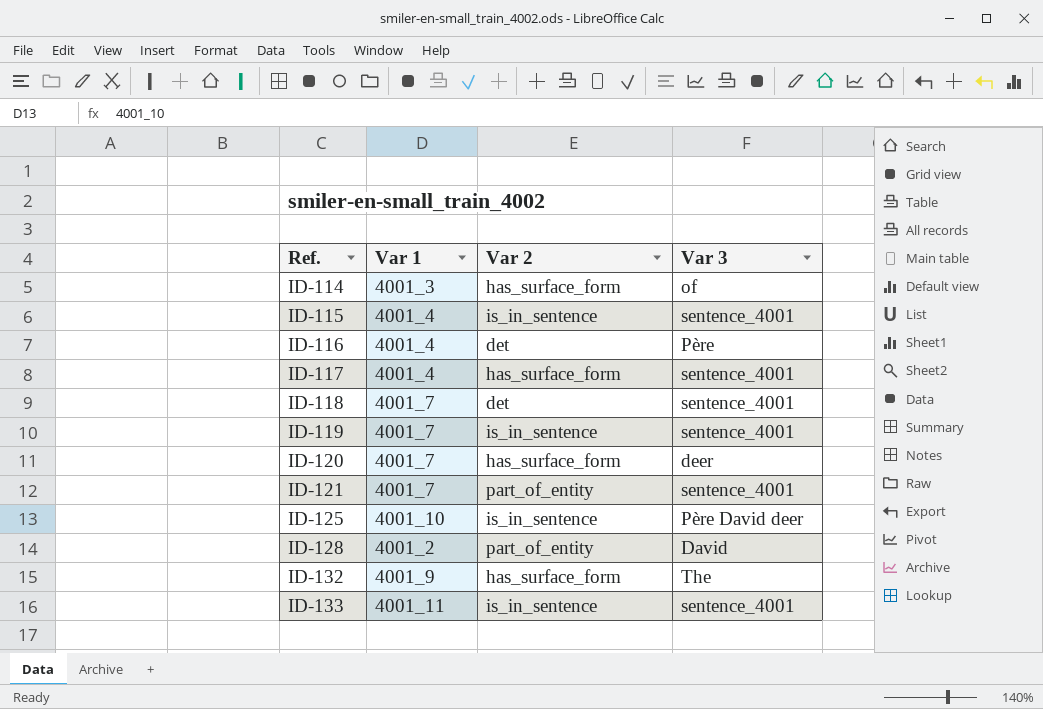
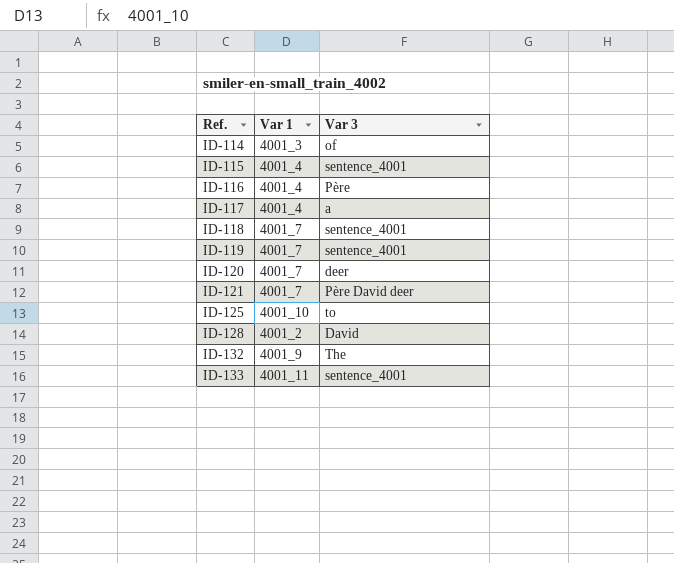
column Var 2 | position: 3 -> none
ID-117 | Var 3: sentence_4001 -> a
ID-121 | Var 3: sentence_4001 -> Père David deer
ID-125 | Var 3: Père David deer -> to

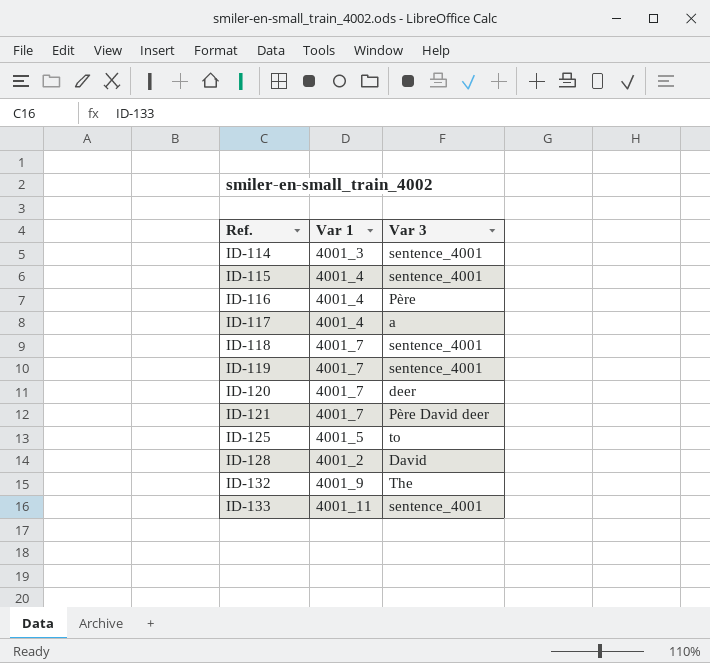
ID-114 | Var 3: of -> sentence_4001
ID-125 | Var 1: 4001_10 -> 4001_5

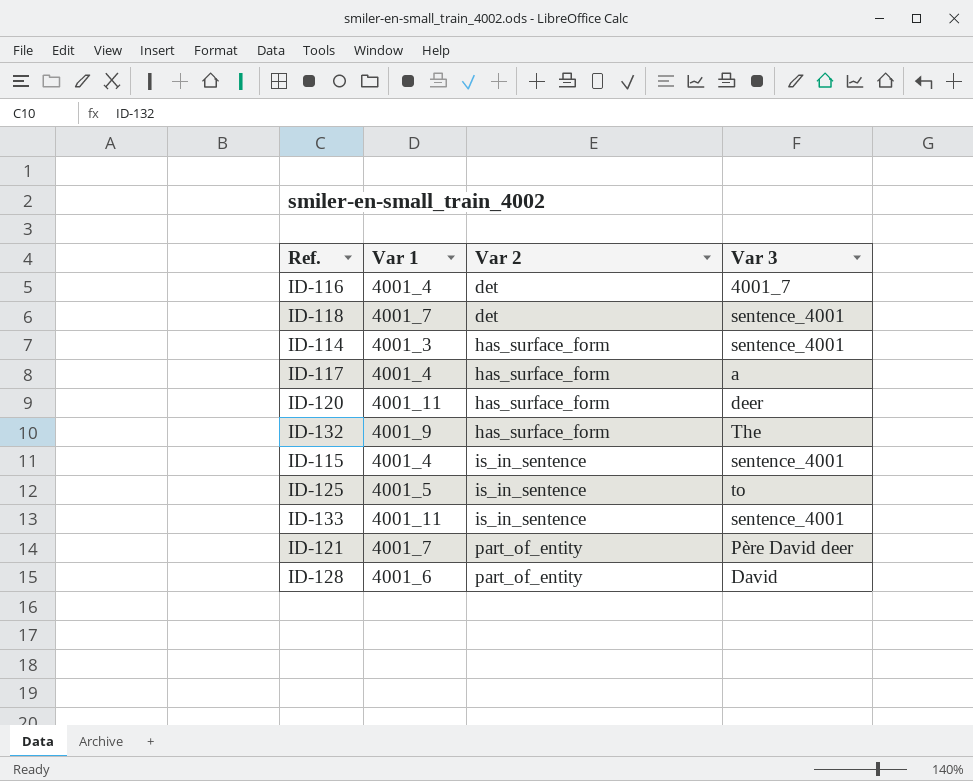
row order: Ref. ascending -> Var 2 ascending
column Var 2 | position: none -> 3
row ID-119: 4001_7 | sentence_4001 -> none
ID-116 | Var 3: Père -> 4001_7
ID-120 | Var 1: 4001_7 -> 4001_11
ID-128 | Var 1: 4001_2 -> 4001_6

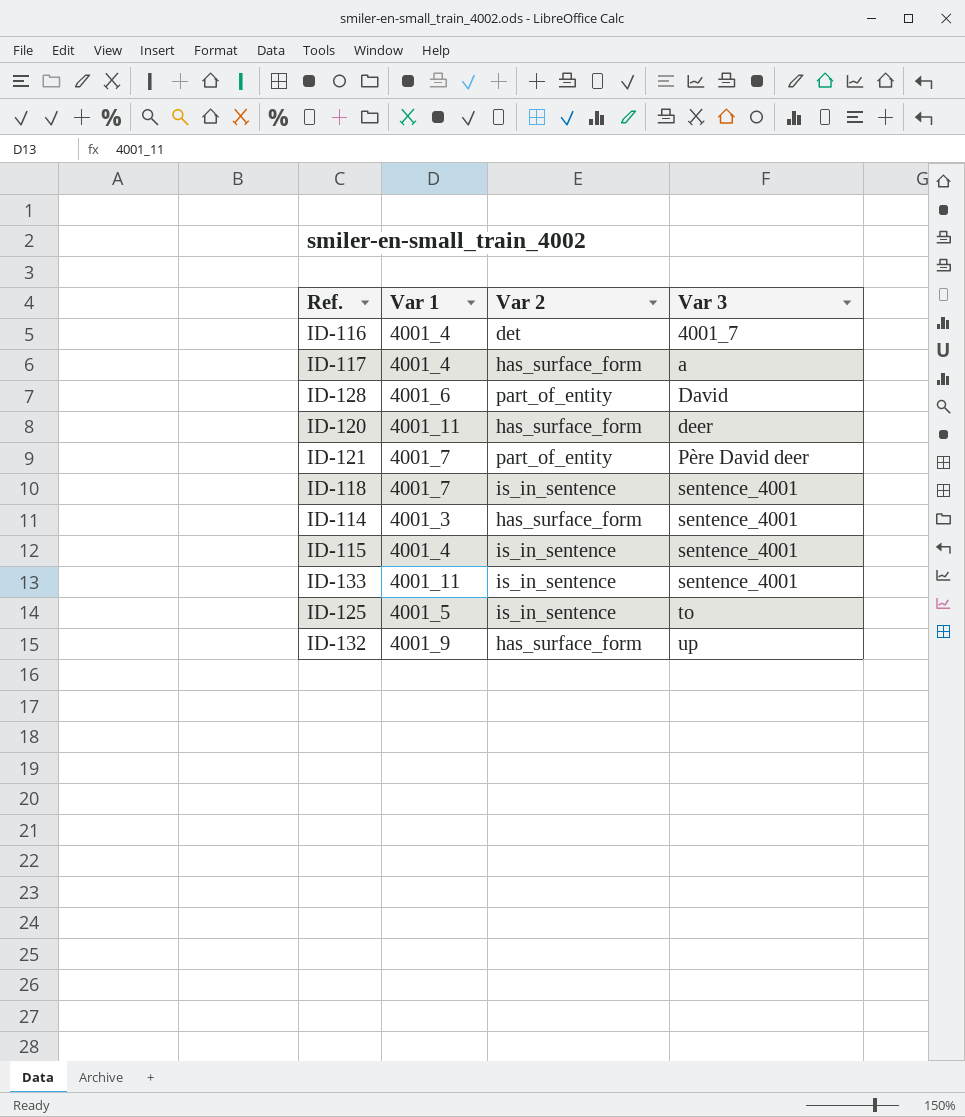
row order: Var 2 ascending -> Var 3 ascending
ID-118 | Var 2: det -> is_in_sentence
ID-132 | Var 3: The -> up

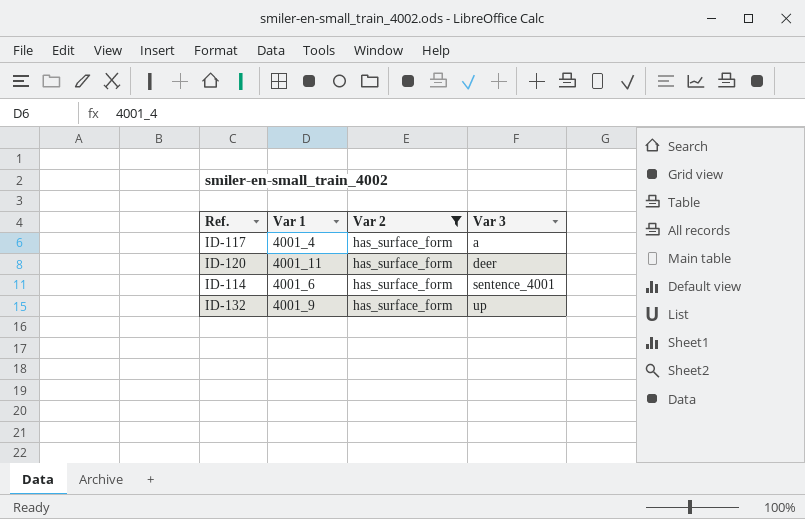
filter: none -> Var 2 = has_surface_form
ID-114 | Var 1: 4001_3 -> 4001_6

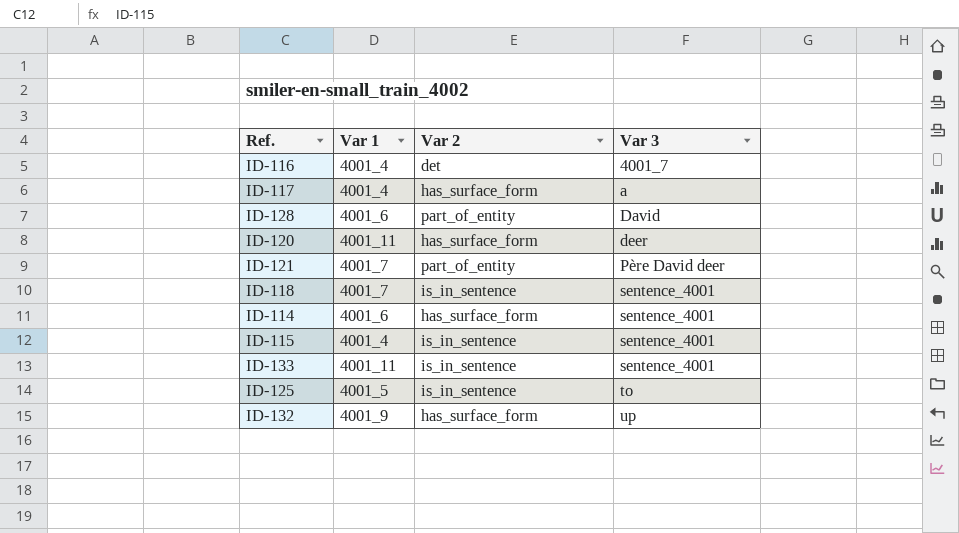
filter: Var 2 = has_surface_form -> none

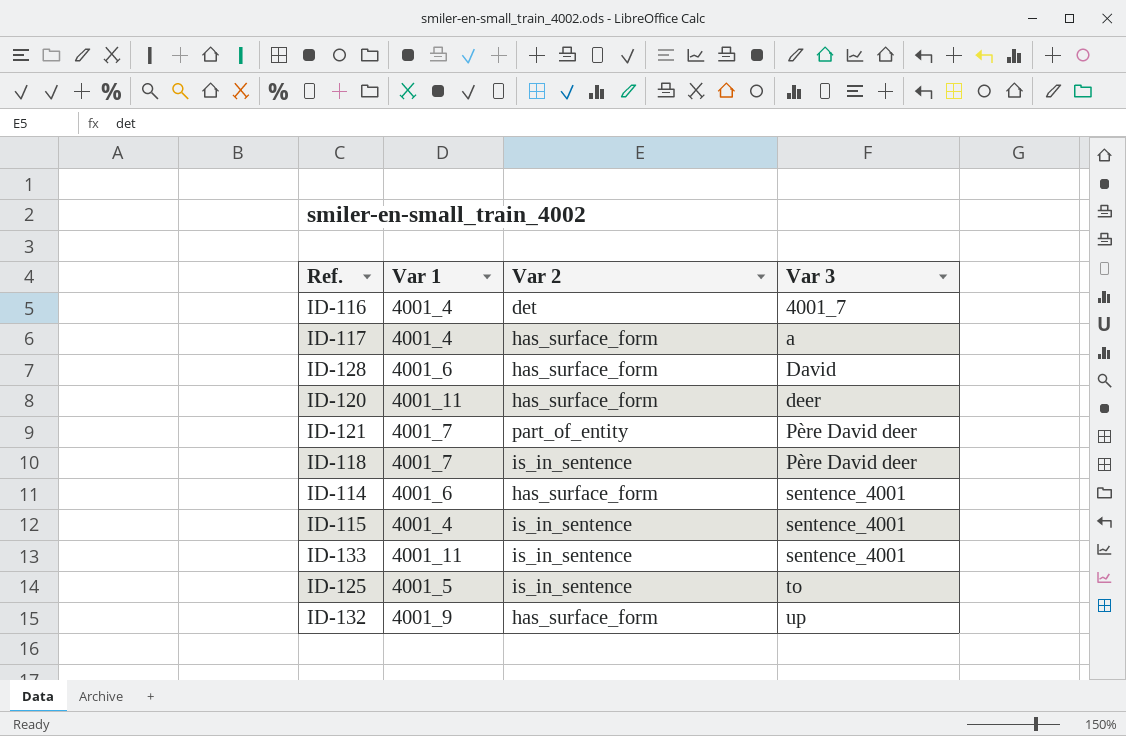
ID-128 | Var 2: part_of_entity -> has_surface_form
ID-118 | Var 3: sentence_4001 -> Père David deer

